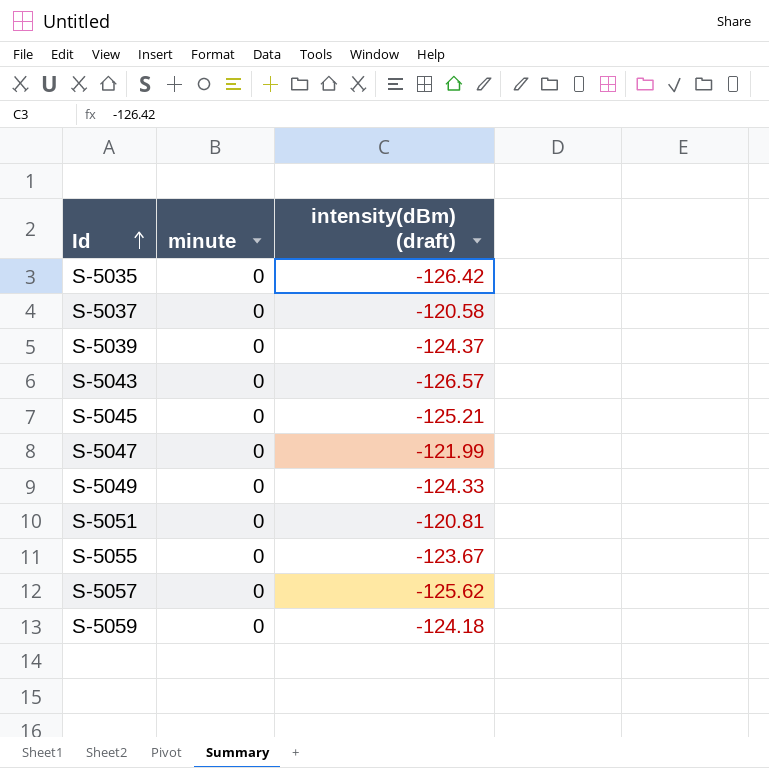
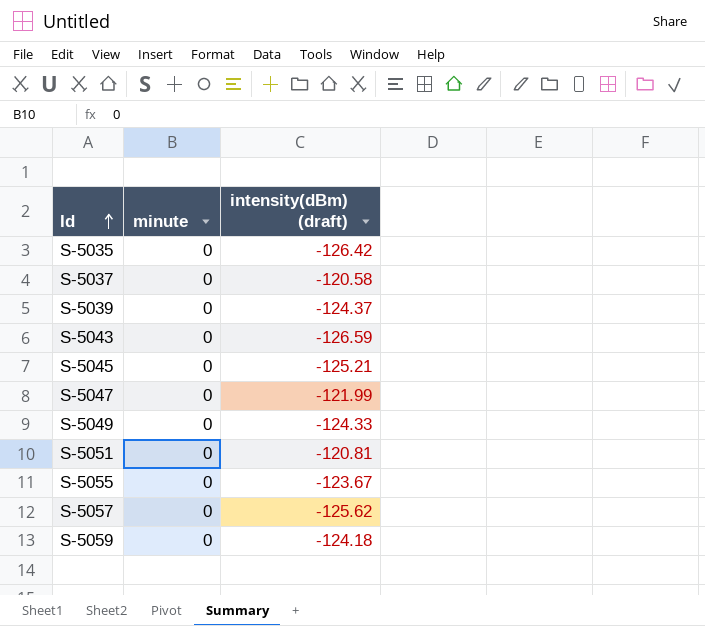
S-5043 | intensity(dBm) (draft): -126.57 -> -126.59

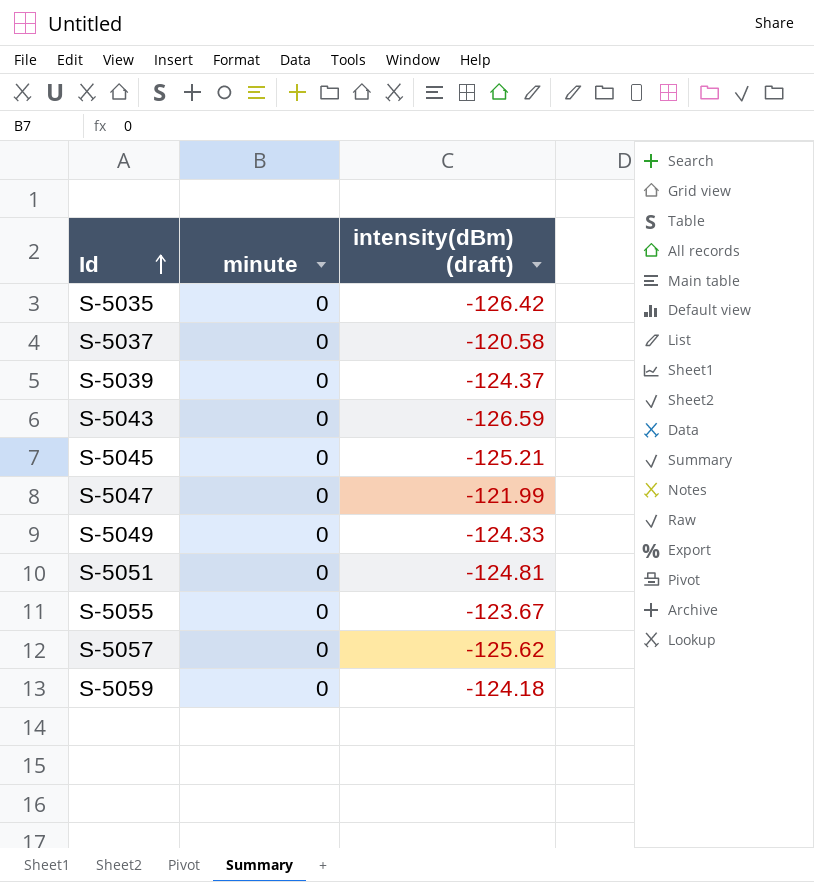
S-5051 | intensity(dBm) (draft): -120.81 -> -124.81

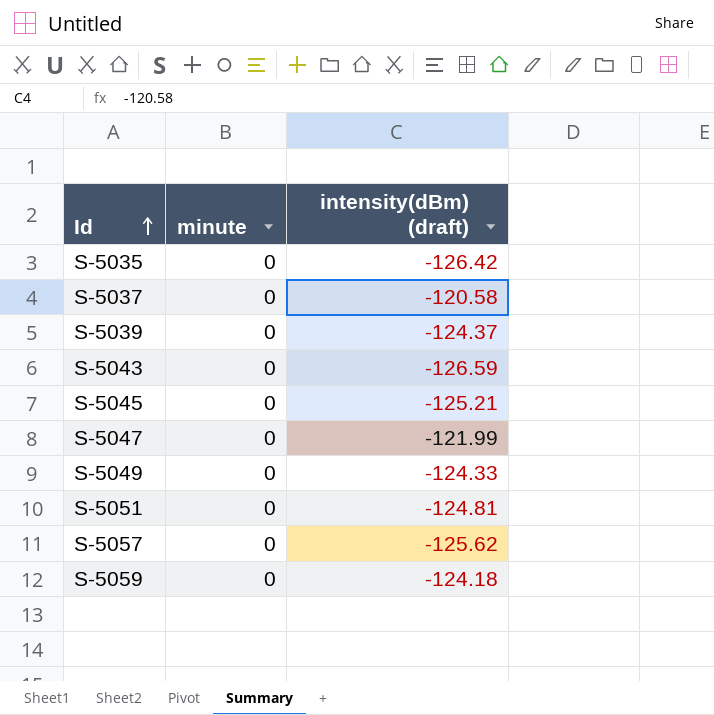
row S-5055: 0 | -123.67 -> none

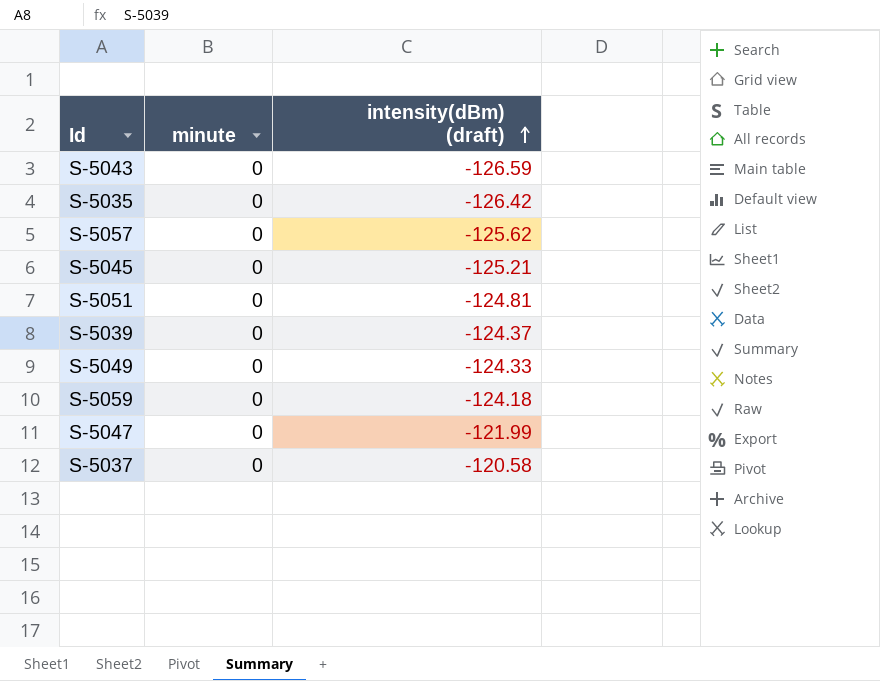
row order: Id ascending -> intensity(dBm) (draft) ascending

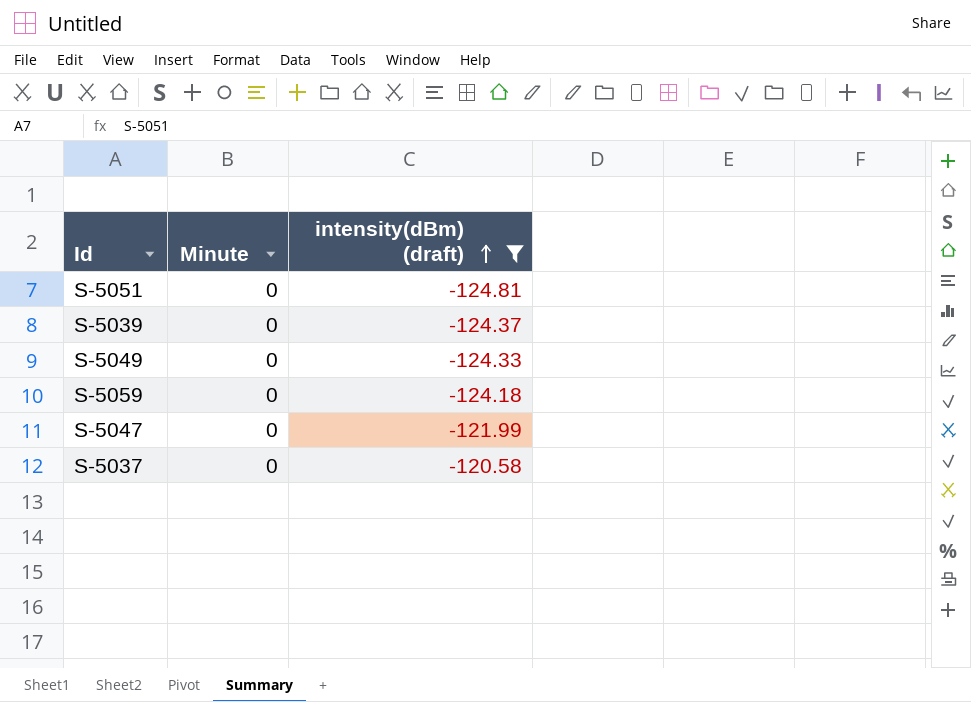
filter: none -> intensity(dBm) (draft) >= -124.81
column name: minute -> Minute

